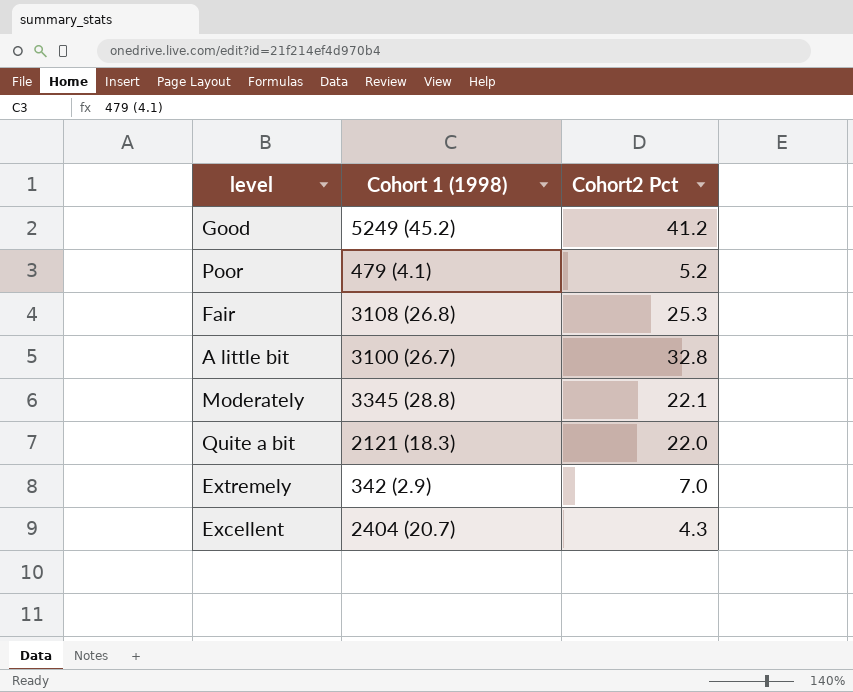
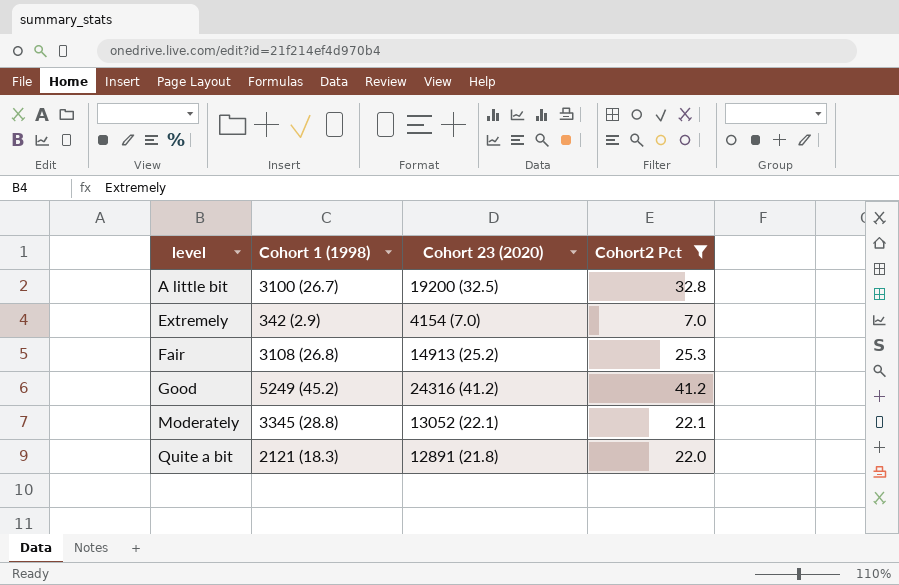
filter: none -> Cohort2 Pct >= 7.0
row order: none -> level ascending
column Cohort 23 (2020) | position: none -> 3

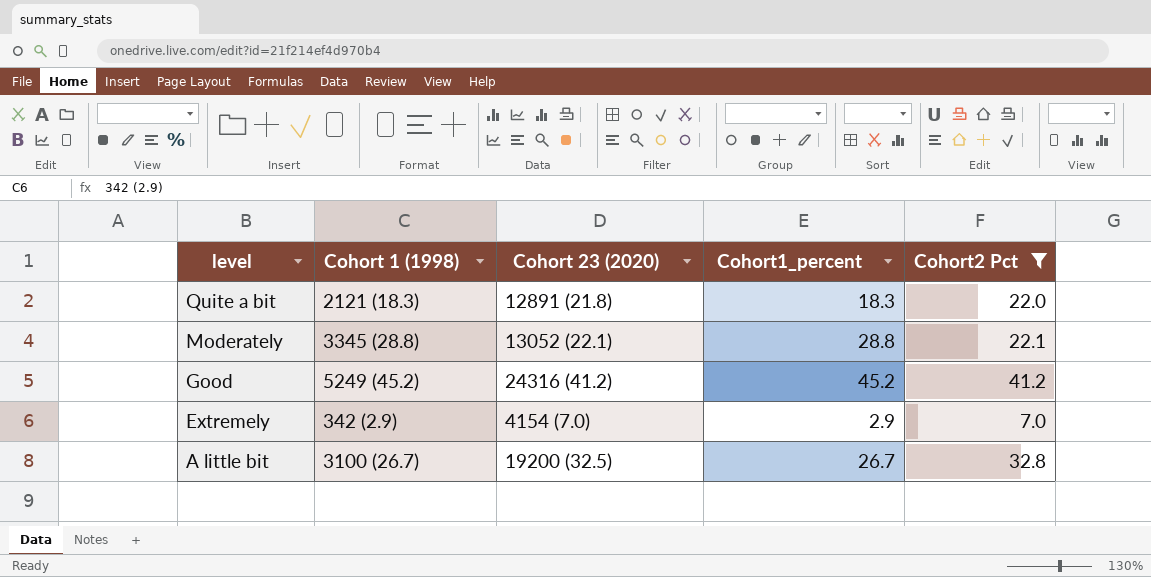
row order: level ascending -> level descending
column Cohort1_percent | position: none -> 4
row Fair: 3108 (26.8) | 14913 (25.2) | 25.3 -> none

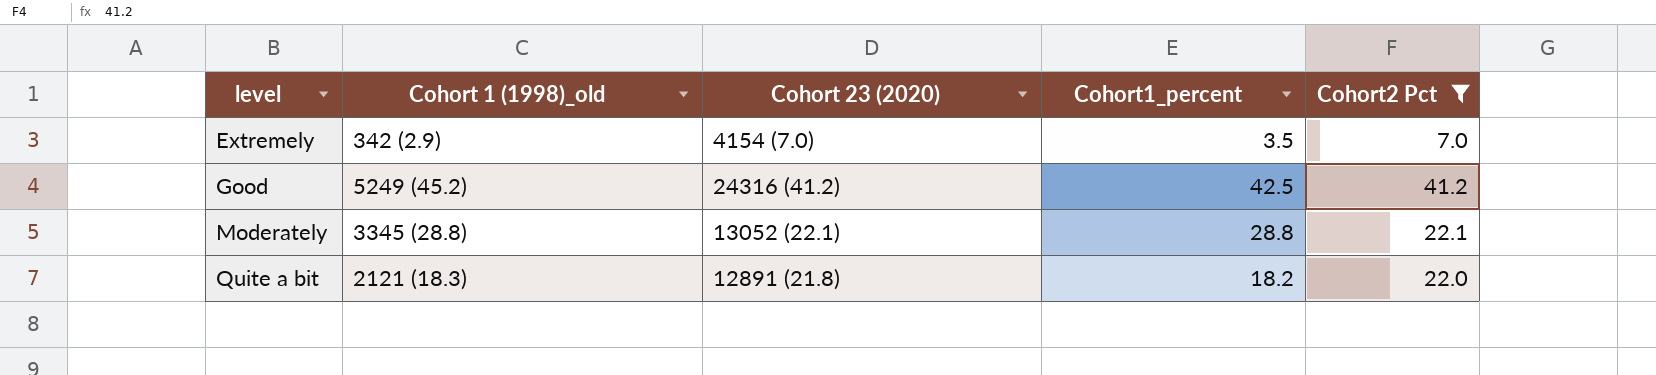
row order: level descending -> level ascending
column name: Cohort 1 (1998) -> Cohort 1 (1998)_old
row A little bit: 3100 (26.7) | 19200 (32.5) | 26.7 | 32.8 -> none
Extremely | Cohort1_percent: 2.9 -> 3.5
Good | Cohort1_percent: 45.2 -> 42.5
Quite a bit | Cohort1_percent: 18.3 -> 18.2

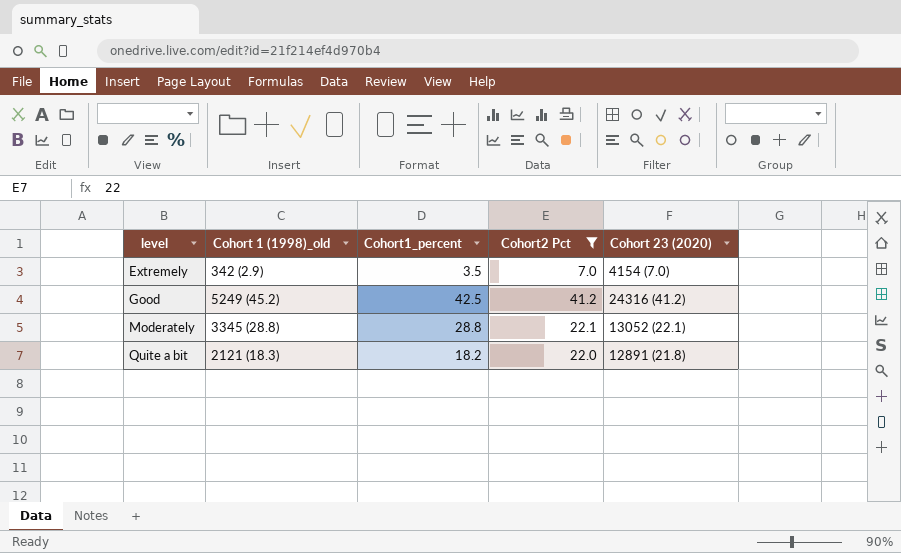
column Cohort 23 (2020) | position: 3 -> 5

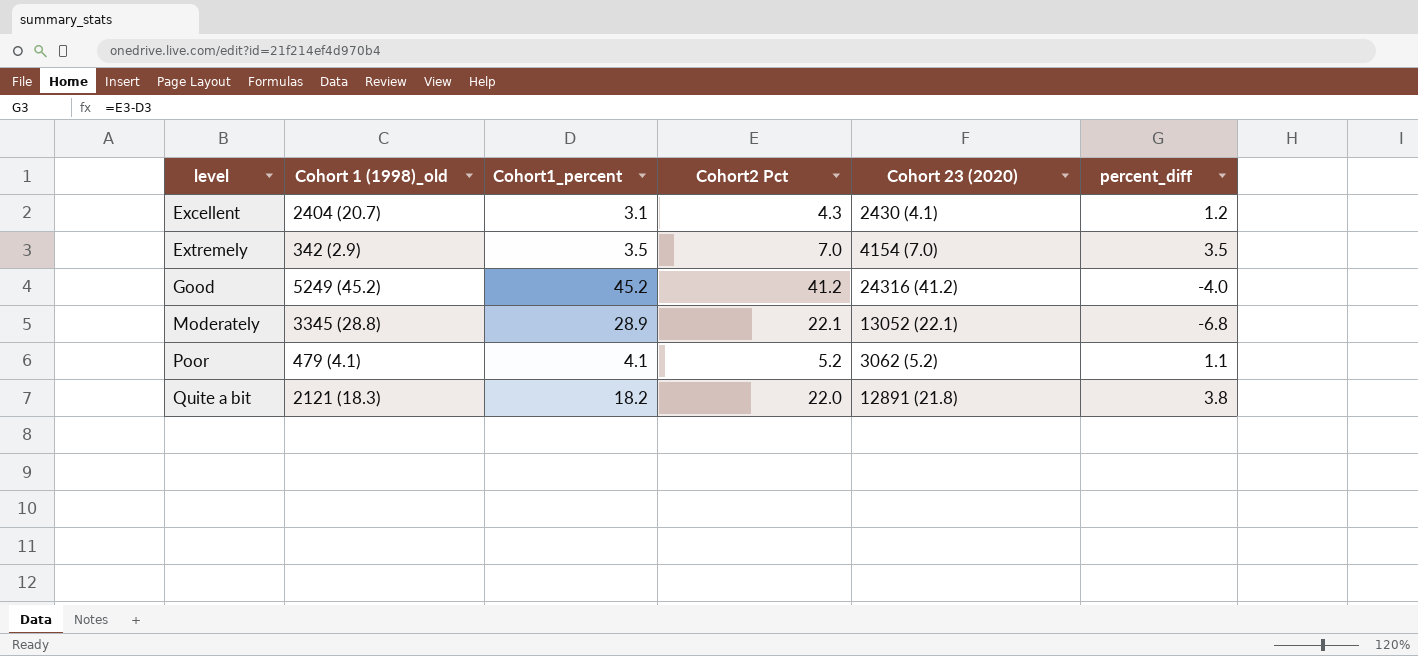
filter: Cohort2 Pct >= 7.0 -> none
column percent_diff | formula: none -> [Cohort2 Pct] - [Cohort1_percent]
Good | Cohort1_percent: 42.5 -> 45.2
Moderately | Cohort1_percent: 28.8 -> 28.9

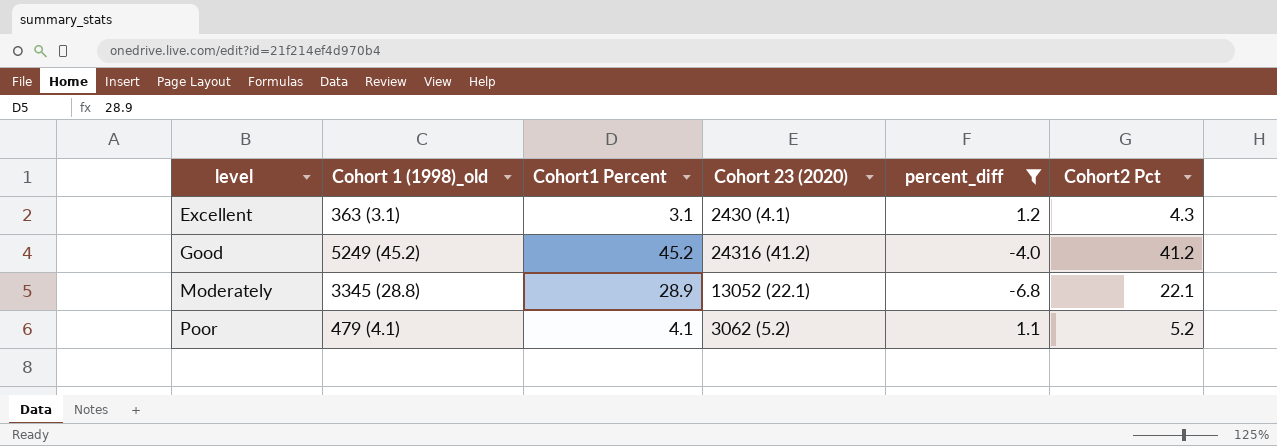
filter: none -> percent_diff <= 1.2
column name: Cohort1_percent -> Cohort1 Percent
column Cohort2 Pct | position: 4 -> 6
Excellent | Cohort 1 (1998)_old: 2404 (20.7) -> 363 (3.1)

